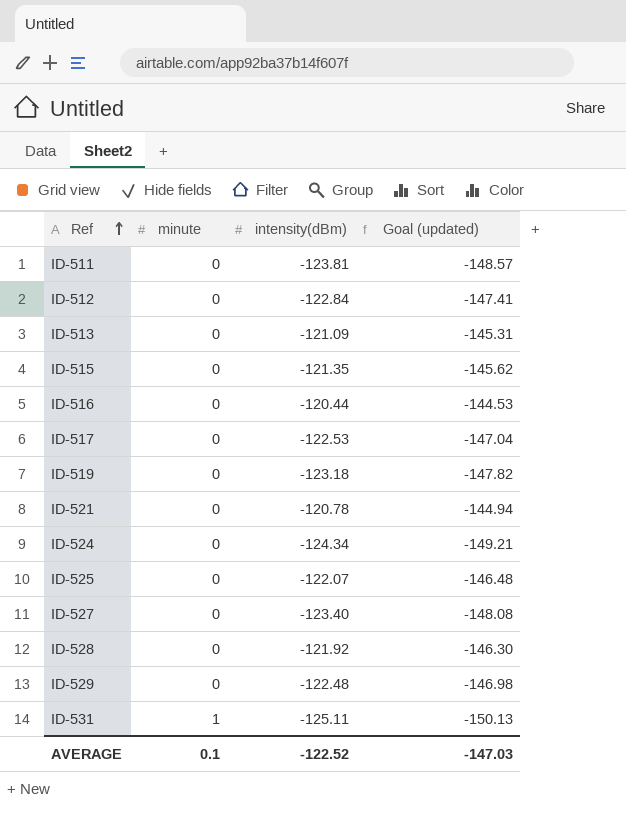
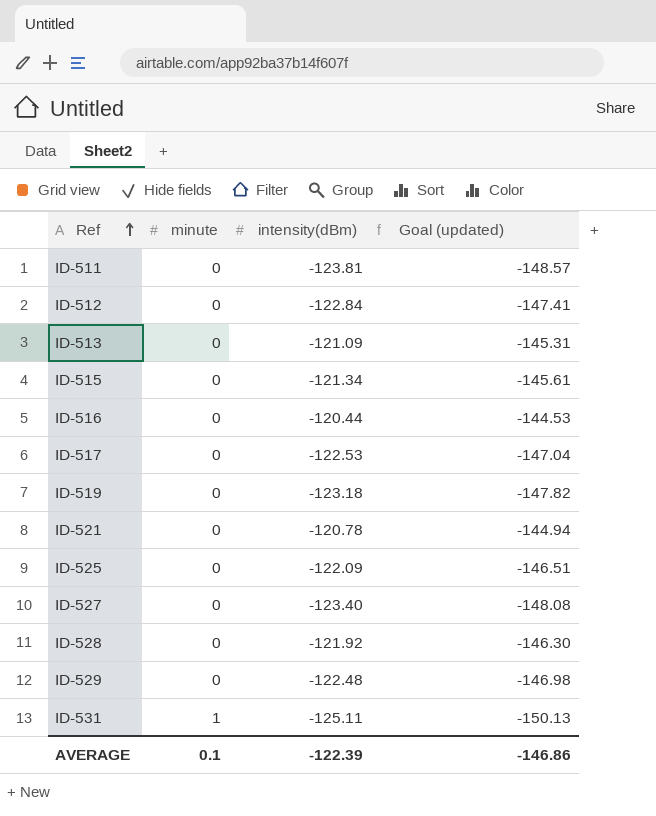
row ID-524: 0 | -124.34 | -149.21 -> none
ID-515 | intensity(dBm): -121.35 -> -121.34
ID-515 | Goal (updated): -145.62 -> -145.61
ID-525 | intensity(dBm): -122.07 -> -122.09
ID-525 | Goal (updated): -146.48 -> -146.51
AVERAGE | intensity(dBm): -122.52 -> -122.39
AVERAGE | Goal (updated): -147.03 -> -146.86

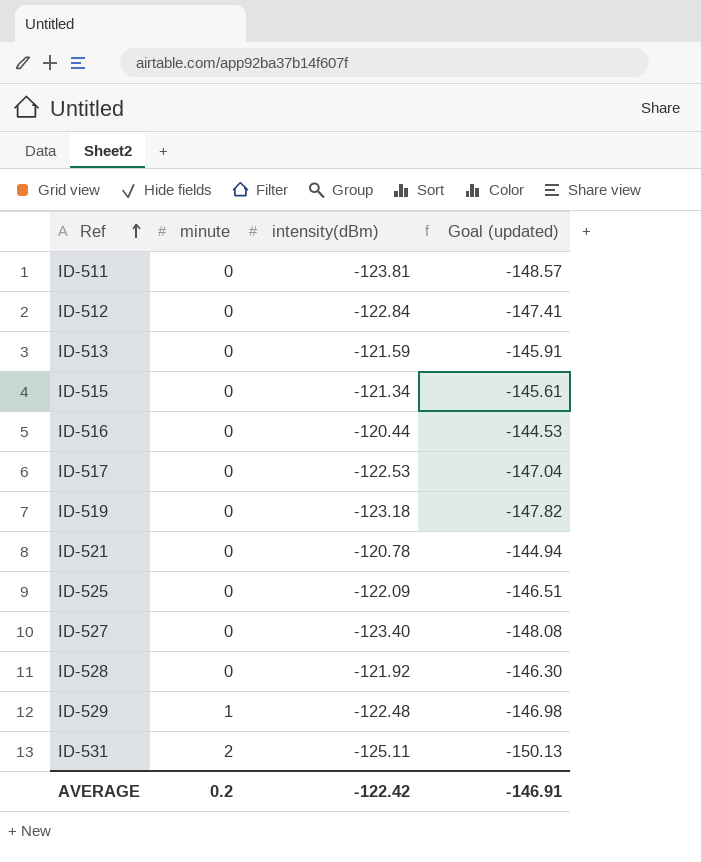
ID-513 | intensity(dBm): -121.09 -> -121.59
ID-513 | Goal (updated): -145.31 -> -145.91
ID-529 | minute: 0 -> 1
ID-531 | minute: 1 -> 2
AVERAGE | minute: 0.1 -> 0.2
AVERAGE | intensity(dBm): -122.39 -> -122.42
AVERAGE | Goal (updated): -146.86 -> -146.91

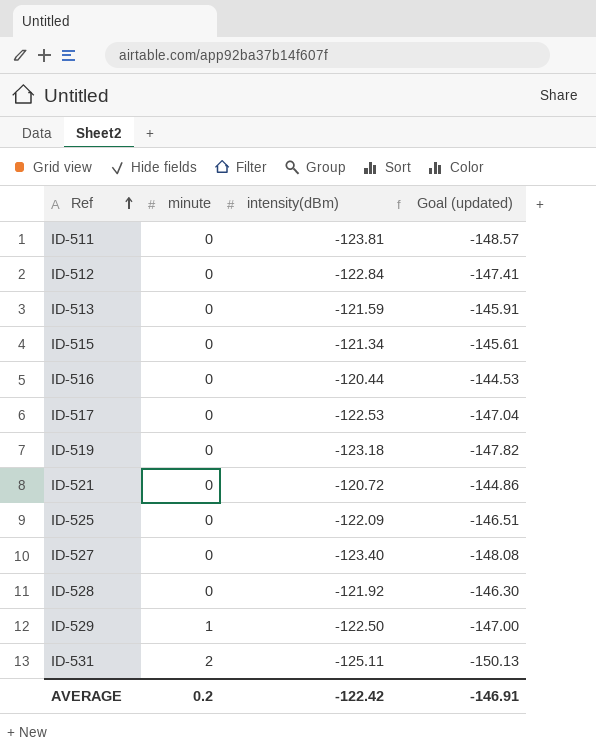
ID-521 | intensity(dBm): -120.78 -> -120.72
ID-521 | Goal (updated): -144.94 -> -144.86
ID-529 | intensity(dBm): -122.48 -> -122.50
ID-529 | Goal (updated): -146.98 -> -147.00

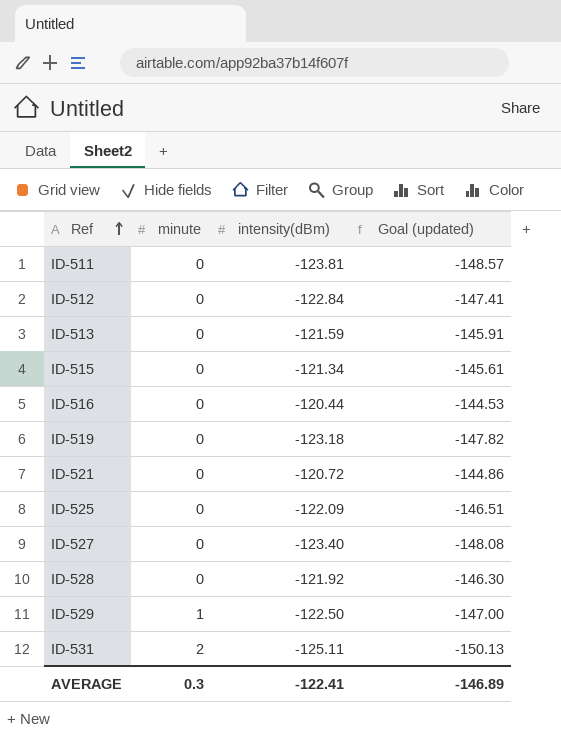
row ID-517: 0 | -122.53 | -147.04 -> none
AVERAGE | minute: 0.2 -> 0.3
AVERAGE | intensity(dBm): -122.42 -> -122.41
AVERAGE | Goal (updated): -146.91 -> -146.89

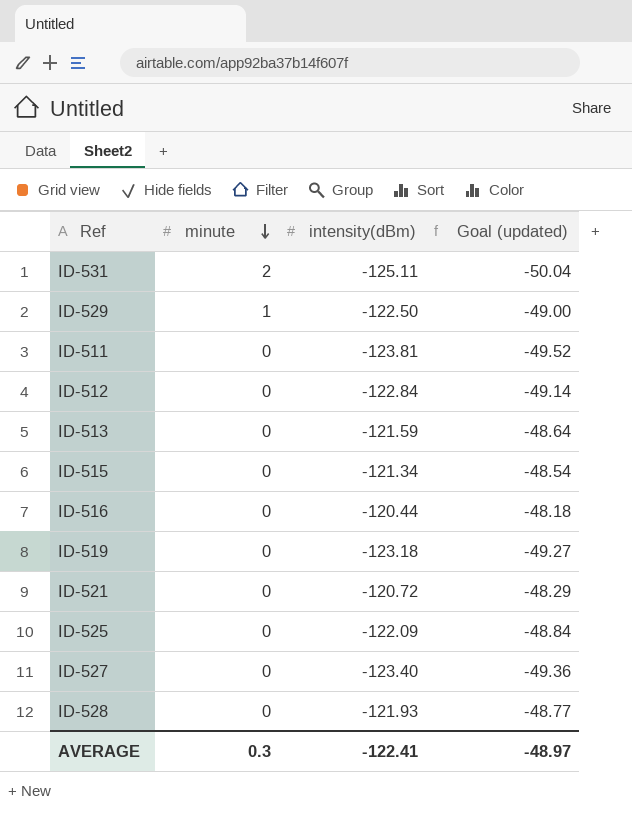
row order: Ref ascending -> minute descending
column Goal (updated) | formula: [intensity(dBm)] * 1.2 -> [intensity(dBm)] * 0.4
ID-528 | intensity(dBm): -121.92 -> -121.93
AVERAGE | Goal (updated): -146.89 -> -48.97

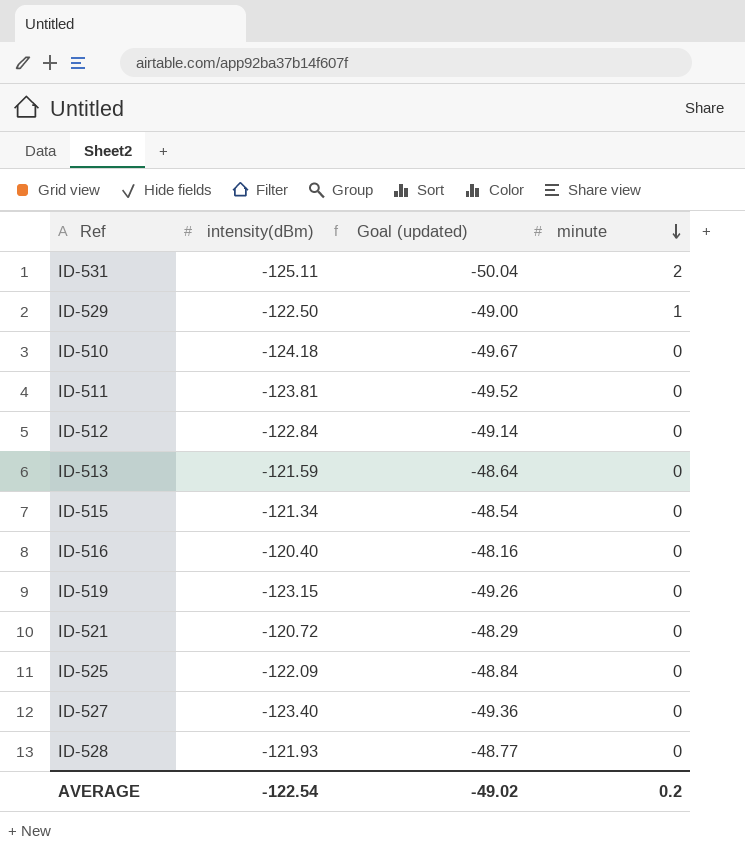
column minute | position: 2 -> 4
row ID-510: none -> -124.18 | -49.67 | 0
ID-516 | intensity(dBm): -120.44 -> -120.40
ID-516 | Goal (updated): -48.18 -> -48.16
ID-519 | intensity(dBm): -123.18 -> -123.15
ID-519 | Goal (updated): -49.27 -> -49.26
AVERAGE | intensity(dBm): -122.41 -> -122.54
AVERAGE | Goal (updated): -48.97 -> -49.02
AVERAGE | minute: 0.3 -> 0.2

